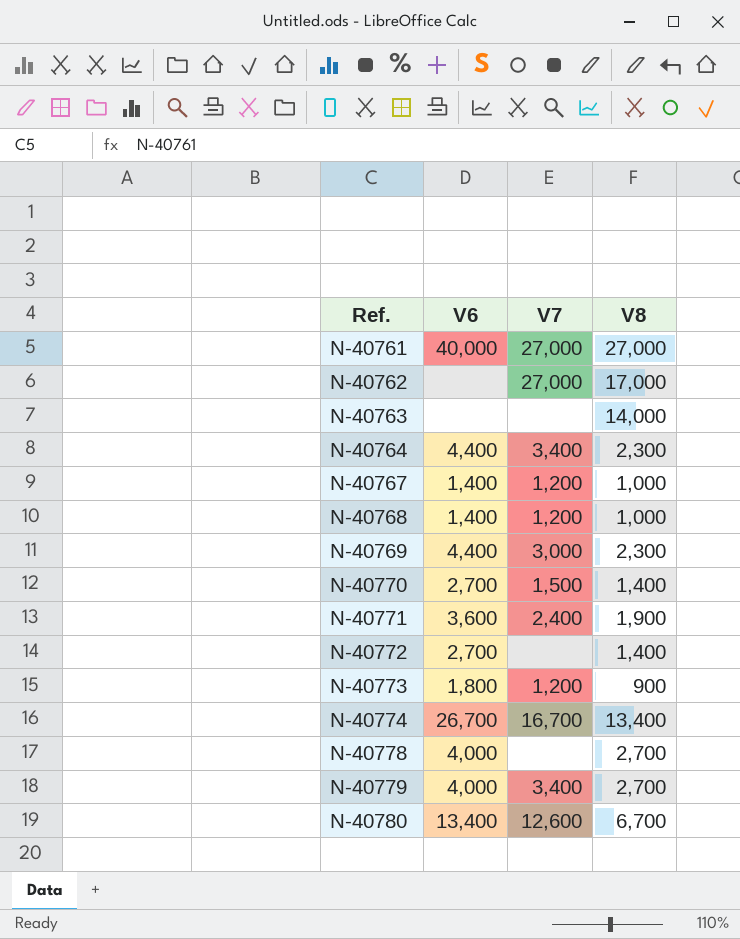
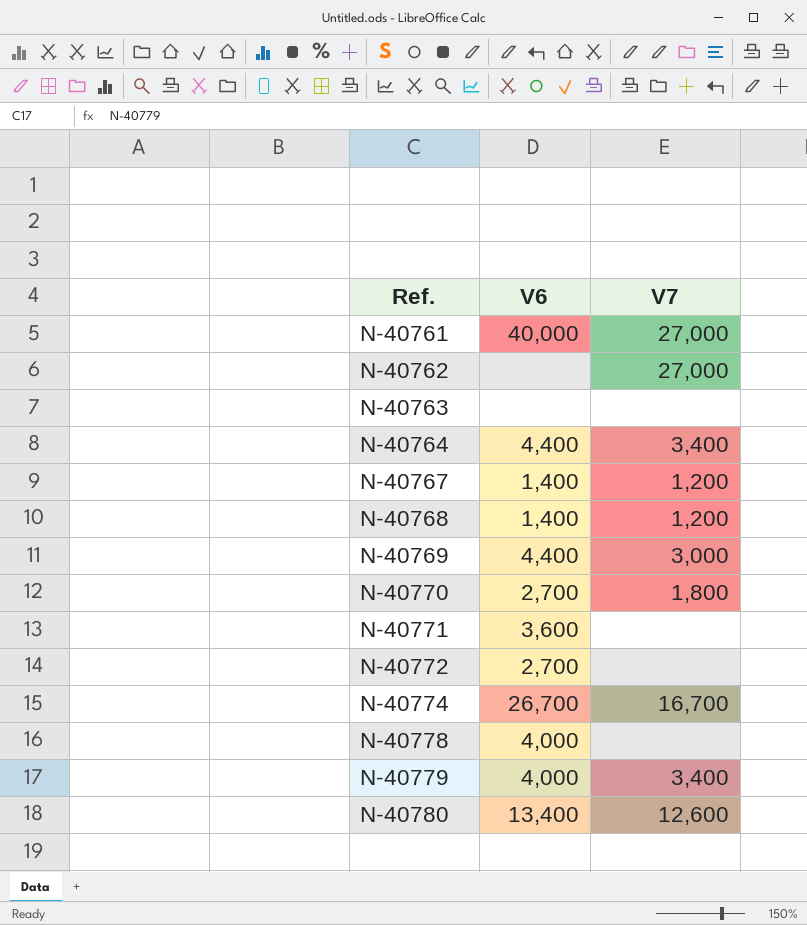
column V8 | position: 4 -> none
row N-40773: 1,800 | 1,200 | 900 -> none
N-40770 | V7: 1,500 -> 1,800
N-40771 | V7: 2,400 -> none

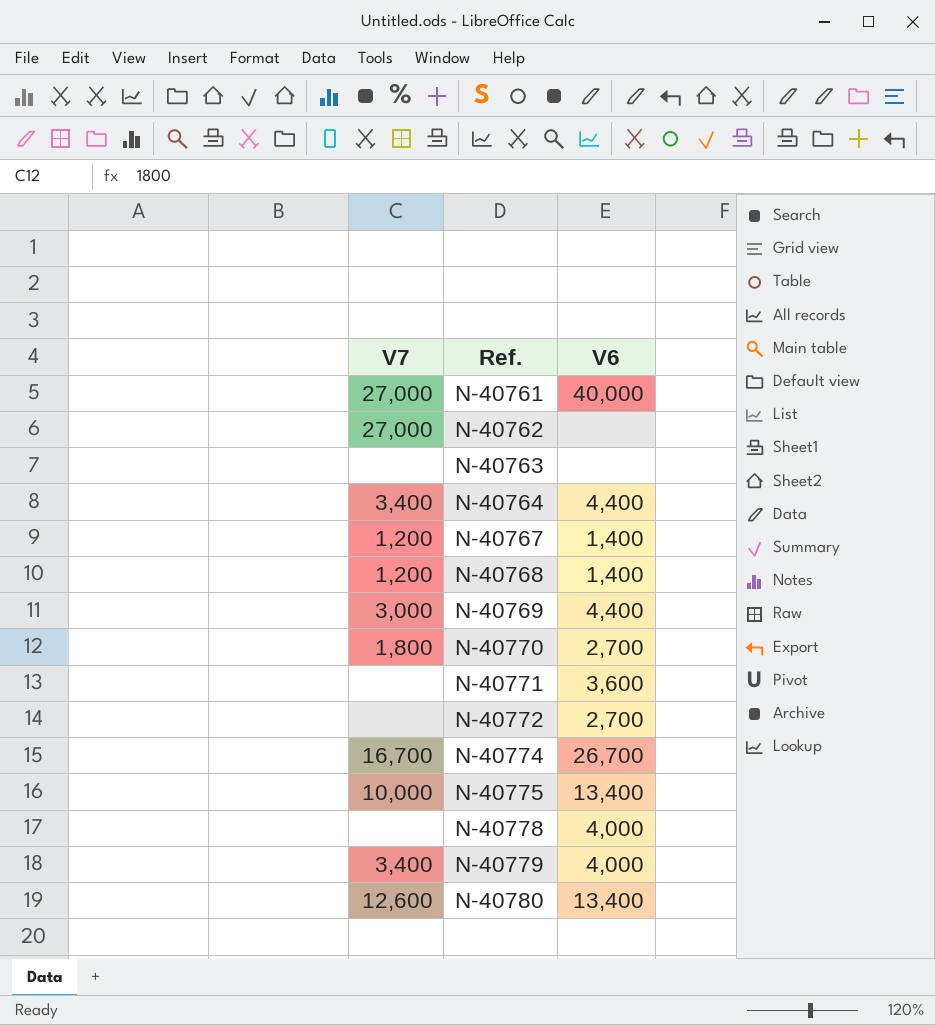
column V7 | position: 3 -> 1
row N-40775: none -> 10,000 | 13,400

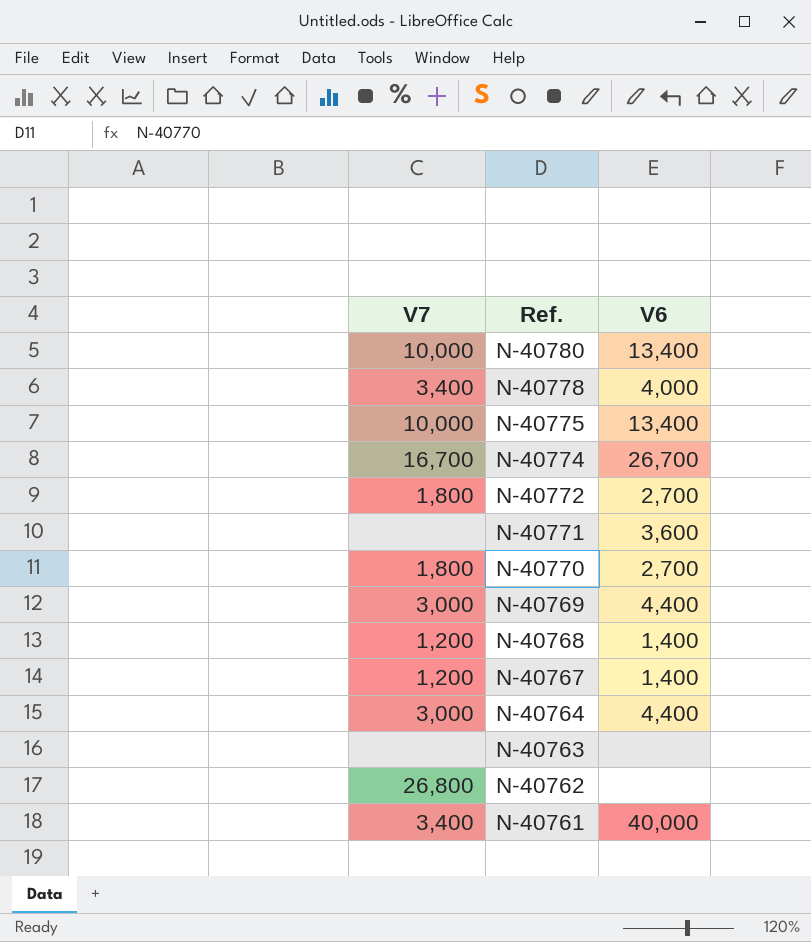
row order: Ref. ascending -> Ref. descending
row N-40779: 3,400 | 4,000 -> none
N-40780 | V7: 12,600 -> 10,000
N-40778 | V7: none -> 3,400
N-40772 | V7: none -> 1,800
N-40764 | V7: 3,400 -> 3,000
N-40762 | V7: 27,000 -> 26,800
N-40761 | V7: 27,000 -> 3,400

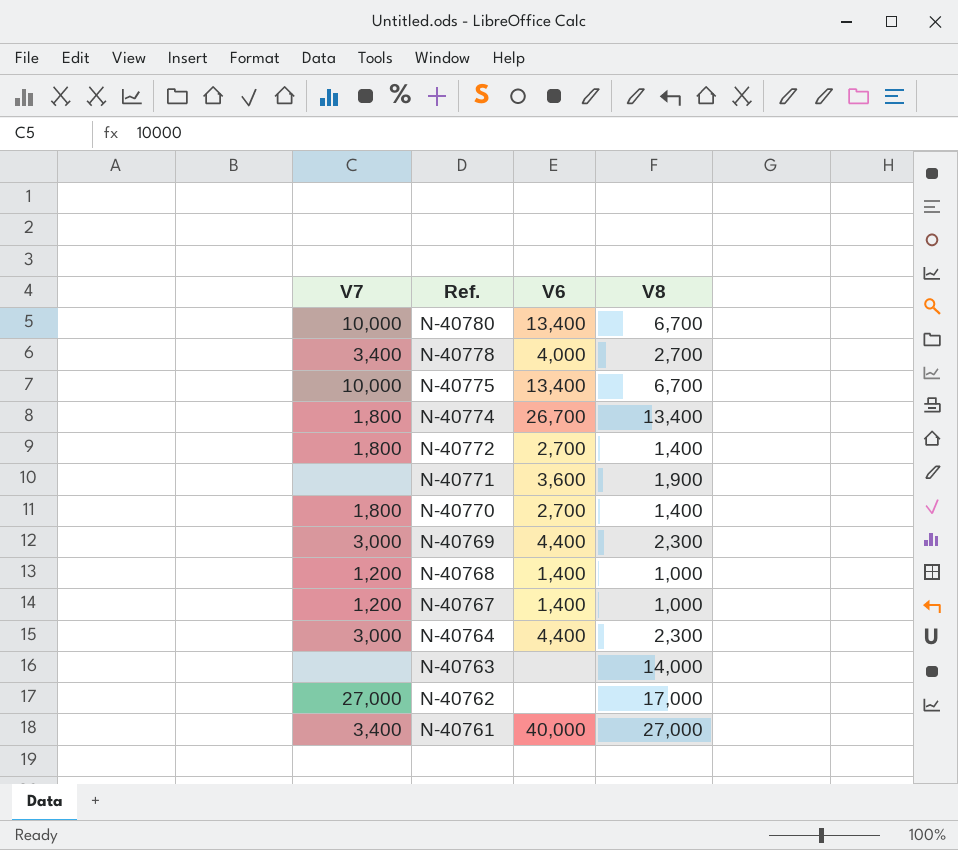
column V8 | position: none -> 4
N-40774 | V7: 16,700 -> 1,800
N-40762 | V7: 26,800 -> 27,000

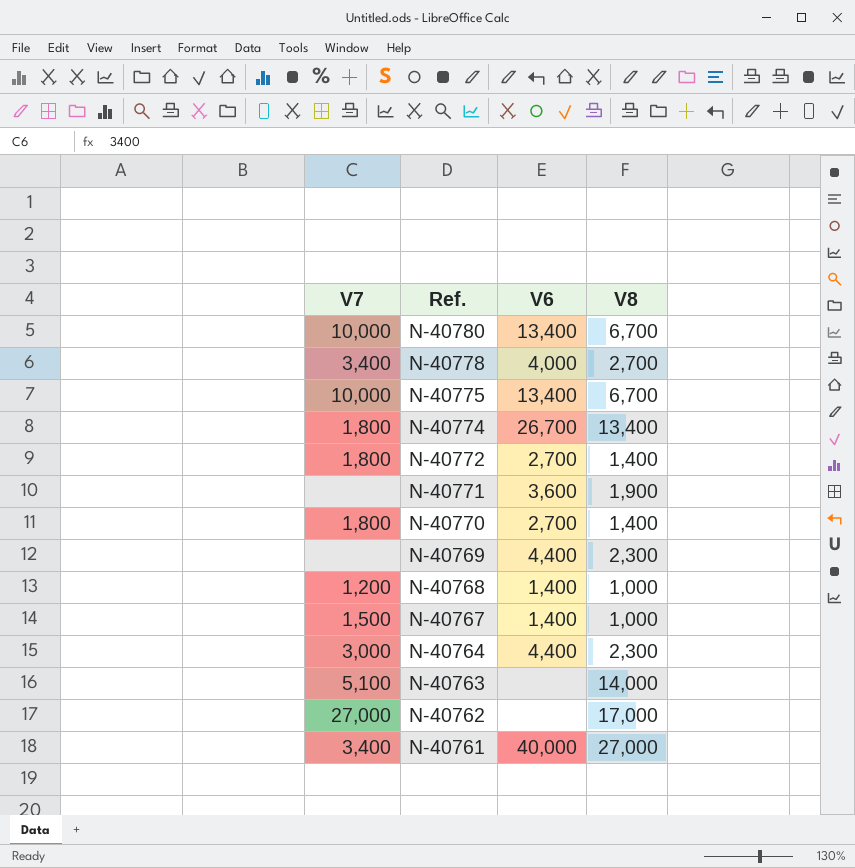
N-40769 | V7: 3,000 -> none
N-40767 | V7: 1,200 -> 1,500
N-40763 | V7: none -> 5,100

